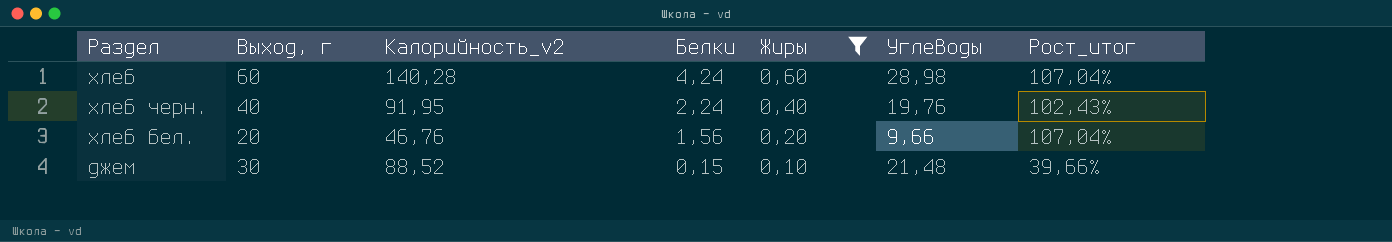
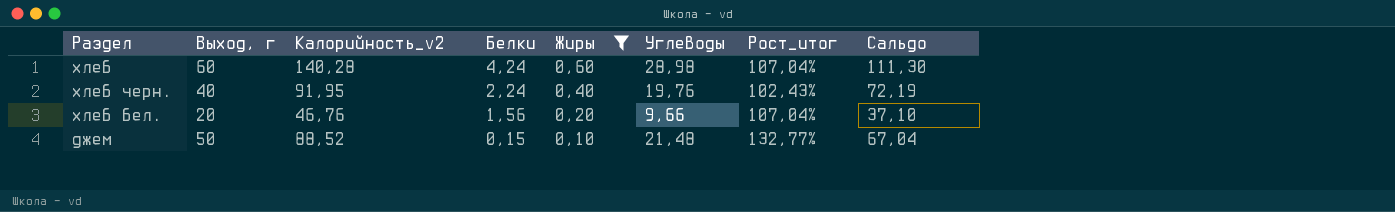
column Сальдо | formula: none -> [Калорийность_v2] - [Углеводы]
джем | Выход, г: 30 -> 50
джем | Рост_итог: 39,66% -> 132,77%

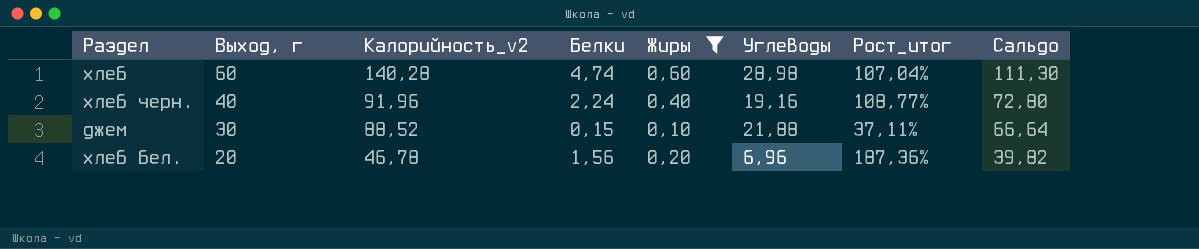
row order: Белки descending -> Выход, г descending
хлеб | Белки: 4,24 -> 4,74
хлеб черн. | Калорийность_v2: 91,95 -> 91,96
хлеб черн. | Углеводы: 19,76 -> 19,16
хлеб черн. | Рост_итог: 102,43% -> 108,77%
хлеб черн. | Сальдо: 72,19 -> 72,80
джем | Выход, г: 50 -> 30
джем | Углеводы: 21,48 -> 21,88
джем | Рост_итог: 132,77% -> 37,11%
джем | Сальдо: 67,04 -> 66,64
хлеб бел. | Калорийность_v2: 46,76 -> 46,78
хлеб бел. | Углеводы: 9,66 -> 6,96
хлеб бел. | Рост_итог: 107,04% -> 187,36%
хлеб бел. | Сальдо: 37,10 -> 39,82

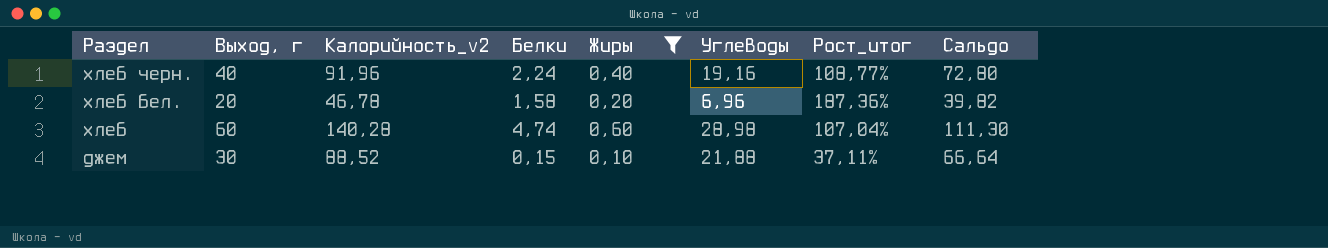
row order: Выход, г descending -> Раздел descending
хлеб бел. | Белки: 1,56 -> 1,58

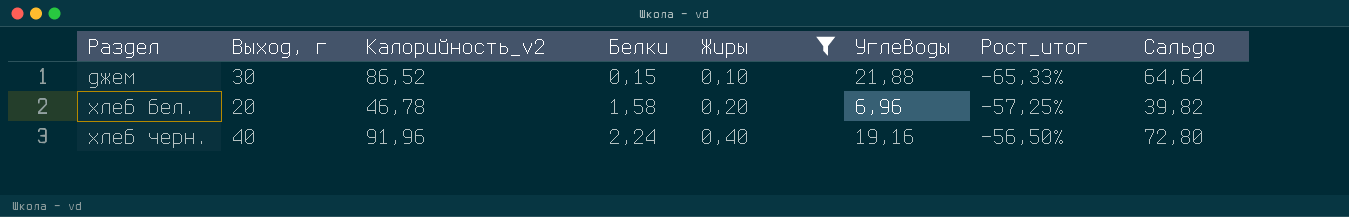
row order: Раздел descending -> Раздел ascending
column Рост_итог | formula: ([Выход, г] - [Углеводы]) / [Углеводы] -> ([Выход, г] - [Калорийность_v2]) / [Калорийность_v2]
row хлеб: 60 | 140,28 | 4,74 | 0,60 | 28,98 | 107,04% | 111,30 -> none
джем | Калорийность_v2: 88,52 -> 86,52
джем | Сальдо: 66,64 -> 64,64

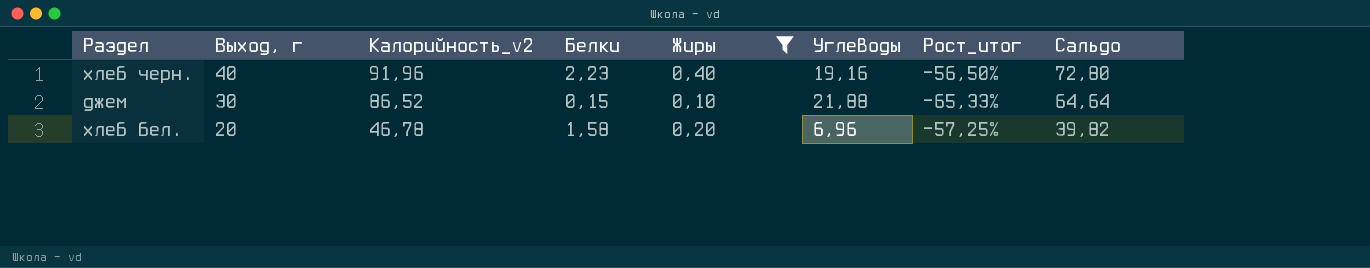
row order: Раздел ascending -> Выход, г descending
хлеб черн. | Белки: 2,24 -> 2,23

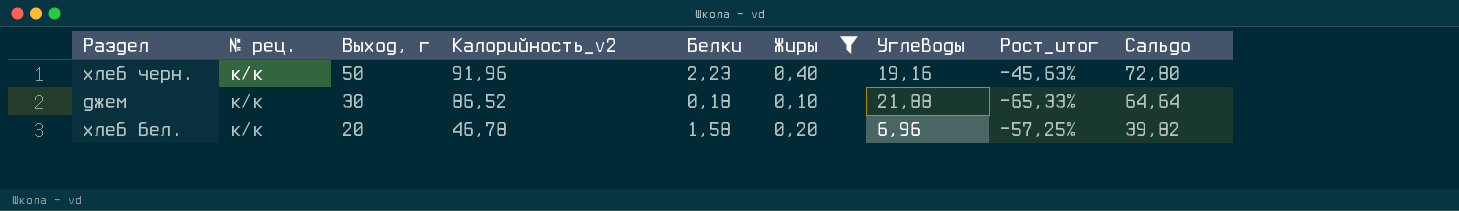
column № рец. | position: none -> 2
хлеб черн. | Выход, г: 40 -> 50
хлеб черн. | Рост_итог: -56,50% -> -45,63%
джем | Белки: 0,15 -> 0,18

